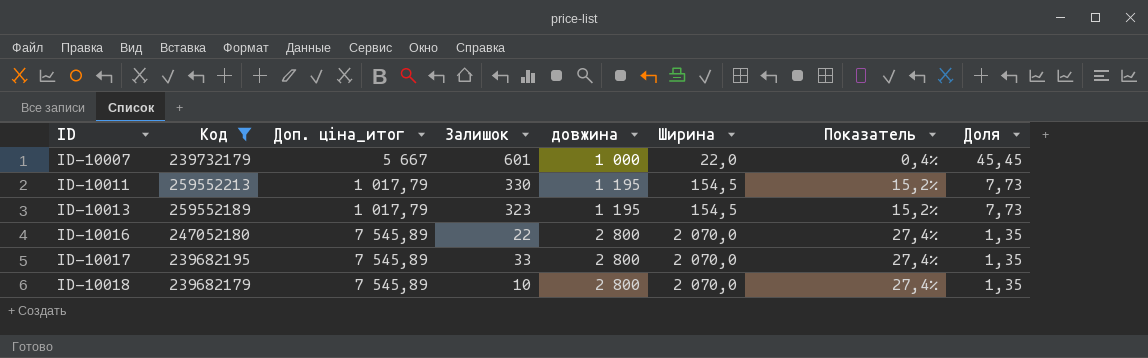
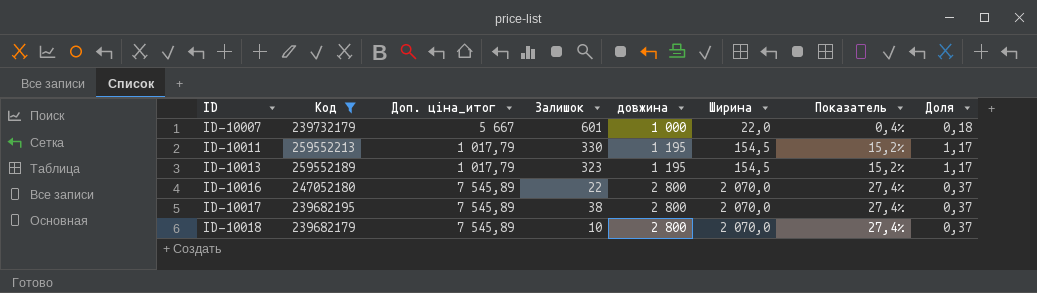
column Доля | formula: [довжина] / [Ширина] -> [довжина] / [Доп. ціна_итог]
ID-10017 | Залишок: 33 -> 38

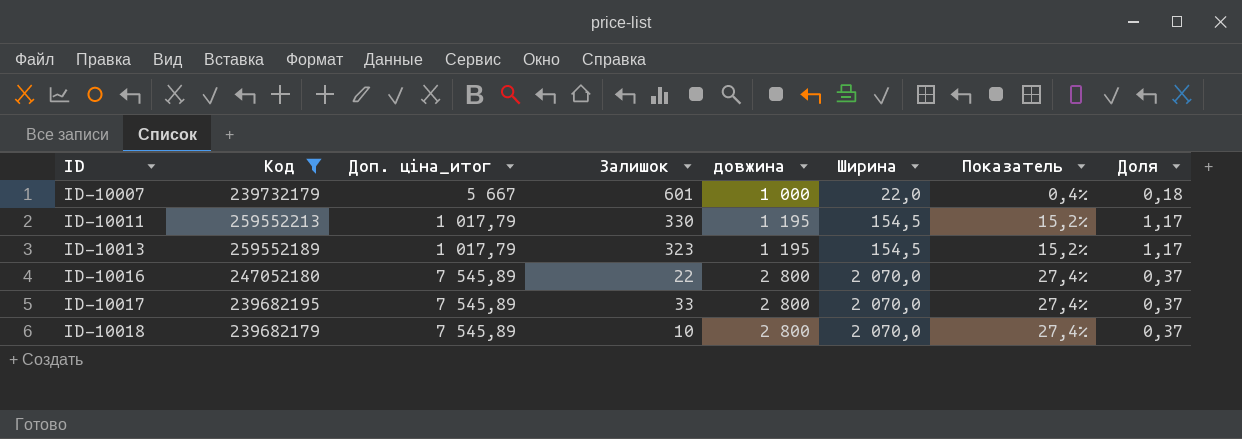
ID-10017 | Залишок: 38 -> 33

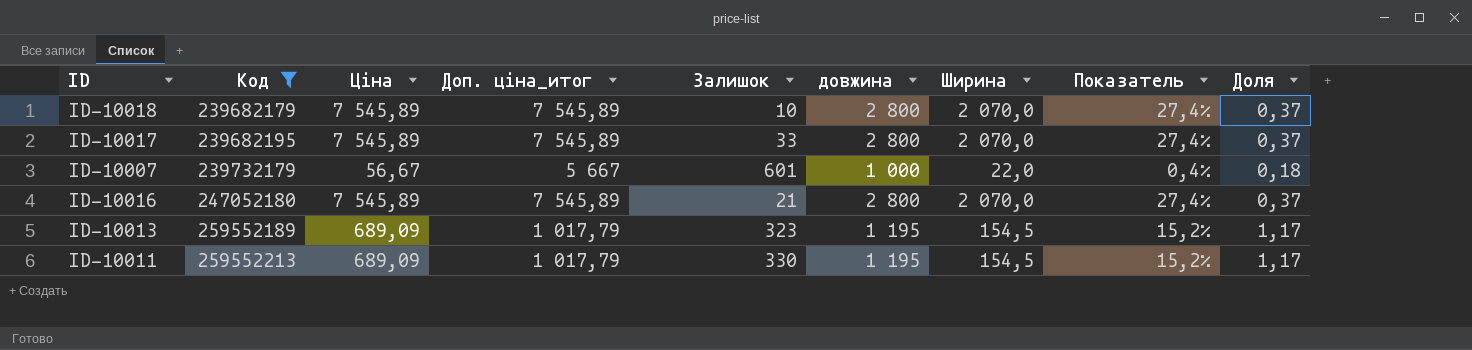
row order: ID ascending -> Код ascending
column Ціна | position: none -> 3
ID-10016 | Залишок: 22 -> 21

